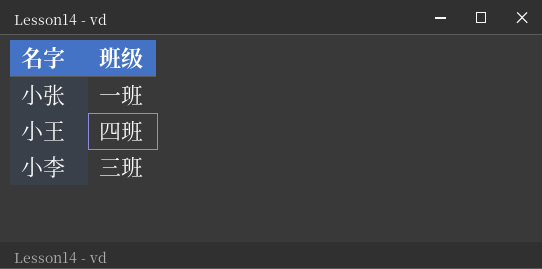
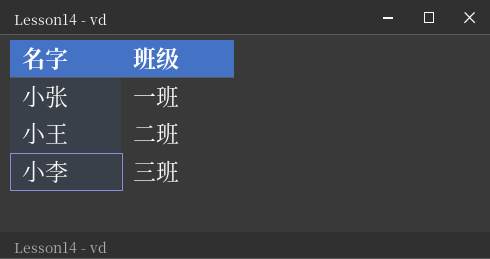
小王 | 班级: 四班 -> 二班

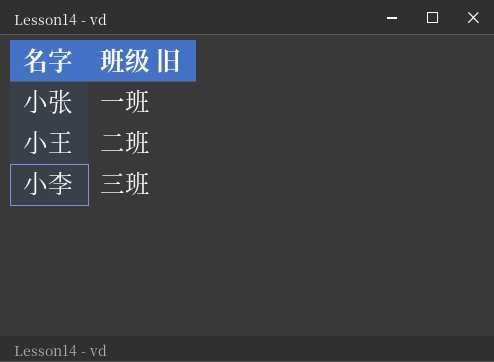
column name: 班级 -> 班级 旧

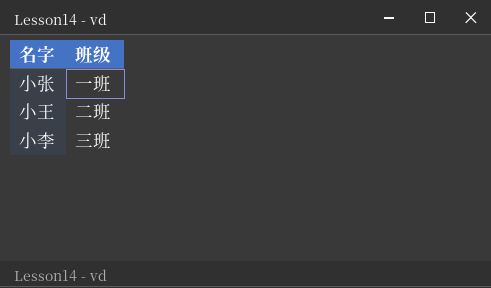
column name: 班级 旧 -> 班级

